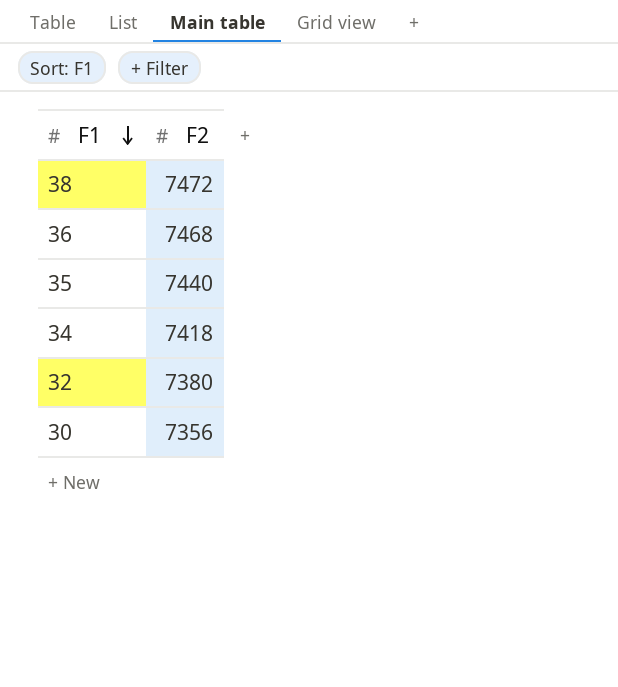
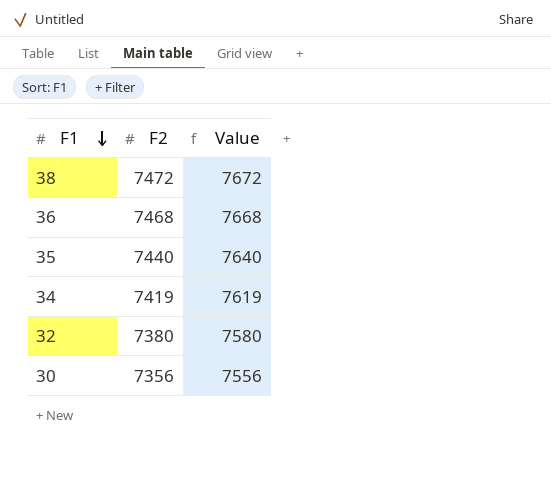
column Value | formula: none -> [F2] + 200
34 | F2: 7418 -> 7419

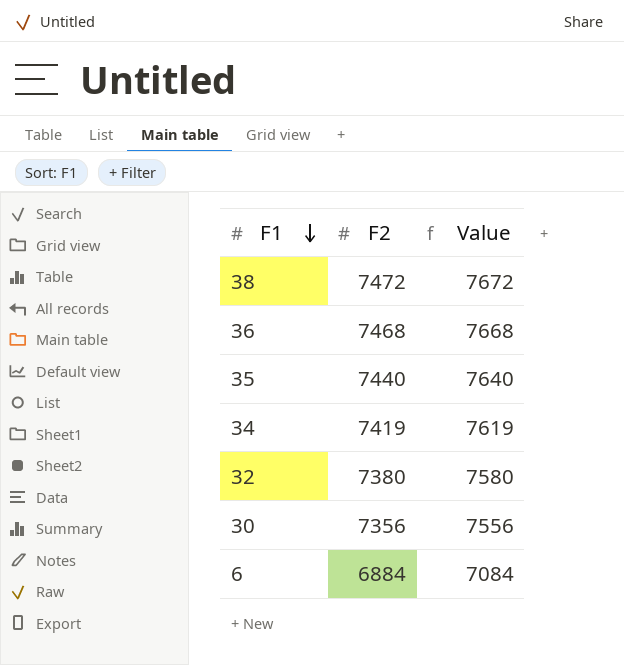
row 6: none -> 6884 | 7084

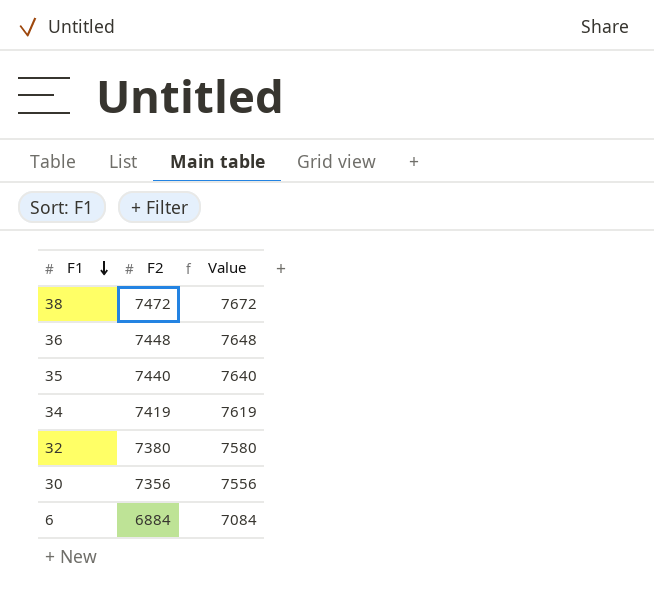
36 | F2: 7468 -> 7448
36 | Value: 7668 -> 7648

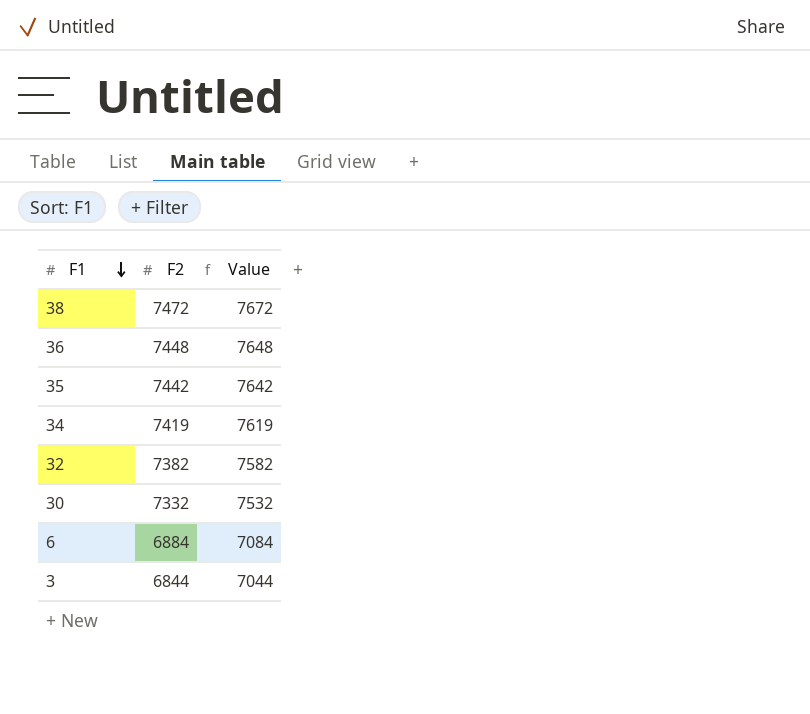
35 | F2: 7440 -> 7442
35 | Value: 7640 -> 7642
32 | F2: 7380 -> 7382
32 | Value: 7580 -> 7582
30 | F2: 7356 -> 7332
30 | Value: 7556 -> 7532
row 3: none -> 6844 | 7044

